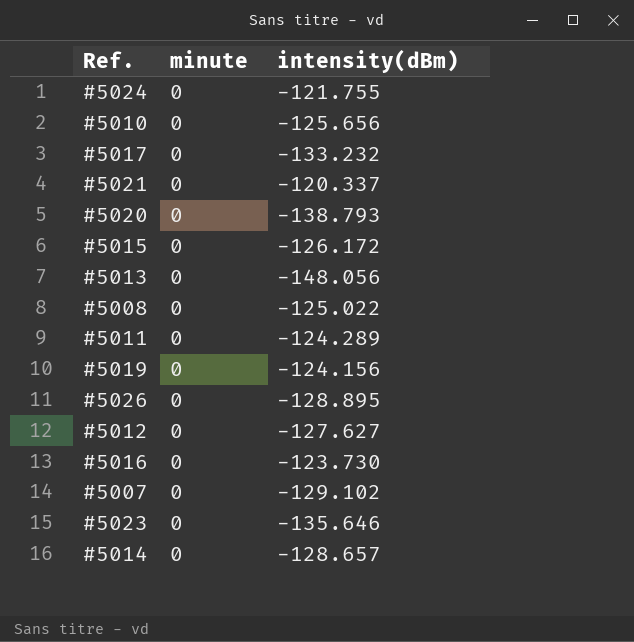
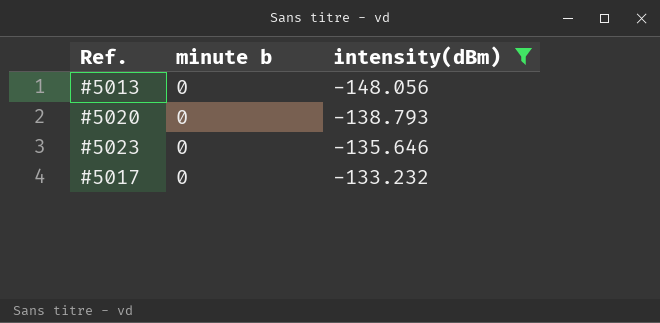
filter: none -> intensity(dBm) <= -133.232
row order: none -> intensity(dBm) ascending
column name: minute -> minute b

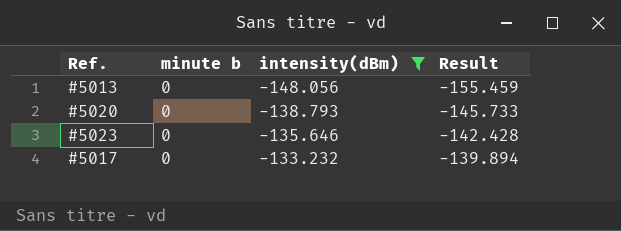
column Result | formula: none -> [intensity(dBm)] * 1.05

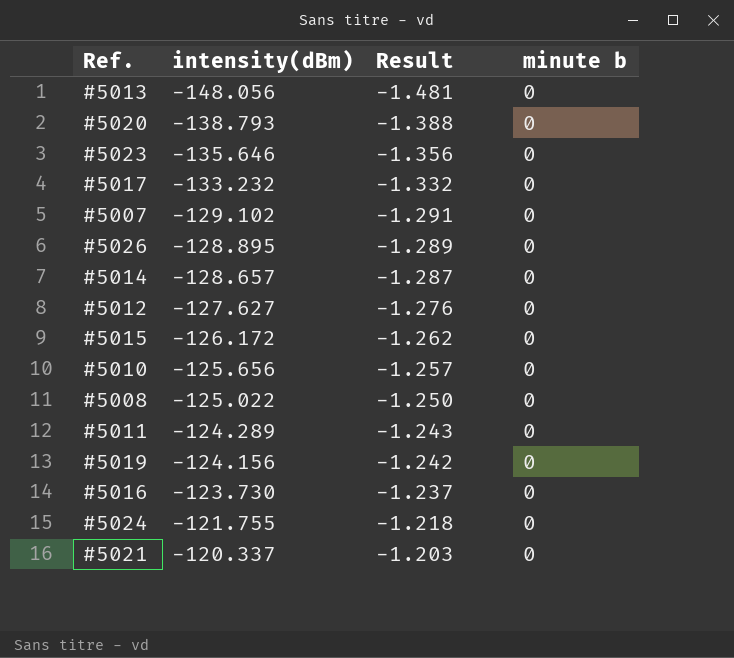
filter: intensity(dBm) <= -133.232 -> none
column Result | formula: [intensity(dBm)] * 1.05 -> [intensity(dBm)] * 0.01
column minute b | position: 2 -> 4

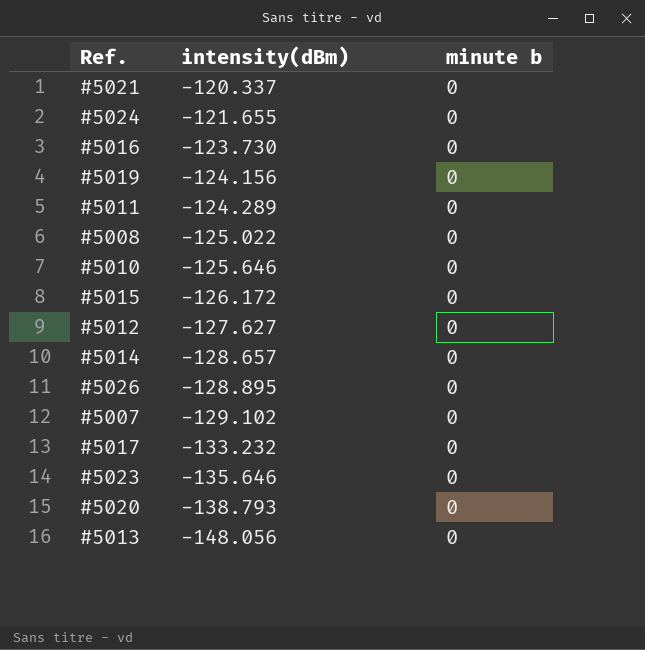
row order: intensity(dBm) ascending -> intensity(dBm) descending
column Result | formula: [intensity(dBm)] * 0.01 -> none
#5024 | intensity(dBm): -121.755 -> -121.655
#5010 | intensity(dBm): -125.656 -> -125.646

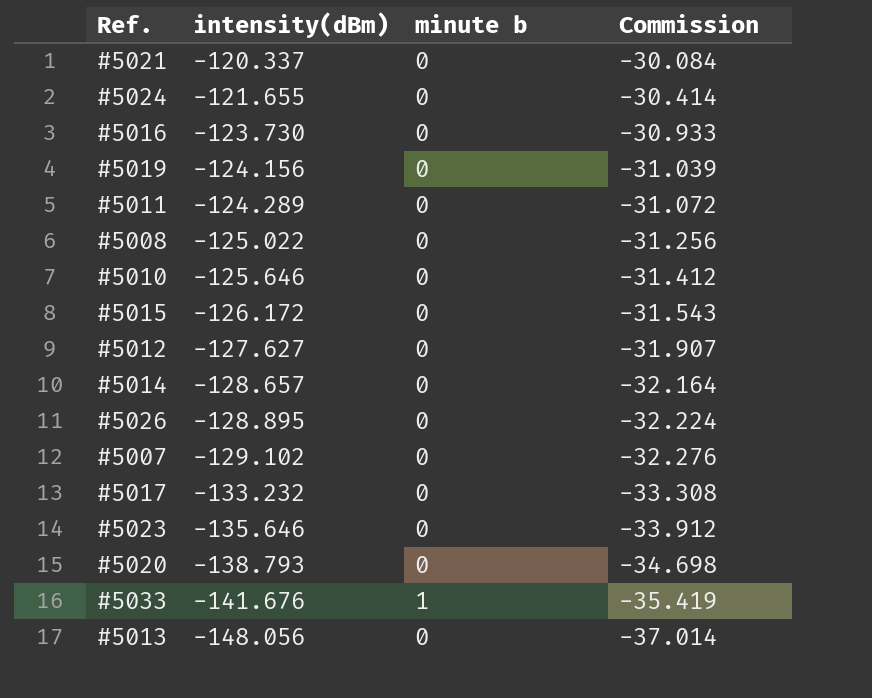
column Commission | formula: none -> [intensity(dBm)] * 0.25
row #5033: none -> -141.676 | 1 | -35.419

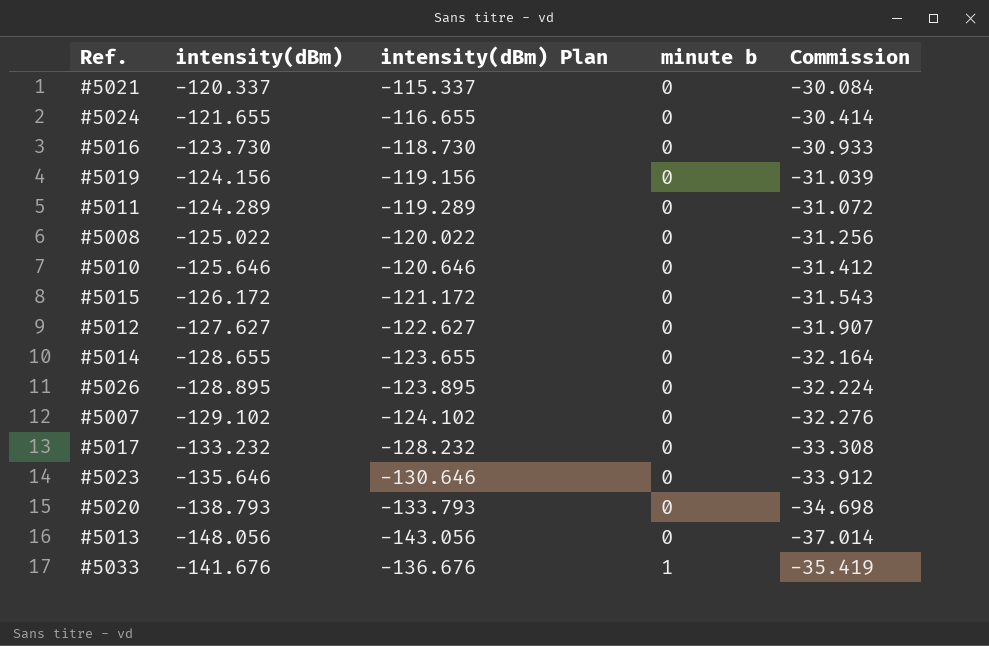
row order: intensity(dBm) descending -> minute b ascending
column intensity(dBm) Plan | formula: none -> [intensity(dBm)] + 5
#5014 | intensity(dBm): -128.657 -> -128.655

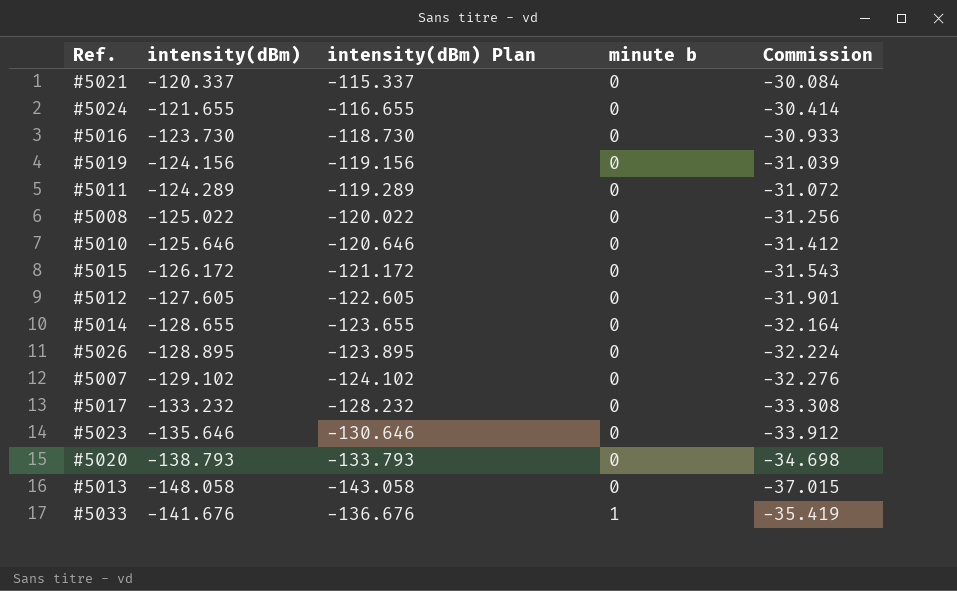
#5012 | intensity(dBm): -127.627 -> -127.605
#5012 | intensity(dBm) Plan: -122.627 -> -122.605
#5012 | Commission: -31.907 -> -31.901
#5013 | intensity(dBm): -148.056 -> -148.058
#5013 | intensity(dBm) Plan: -143.056 -> -143.058
#5013 | Commission: -37.014 -> -37.015

